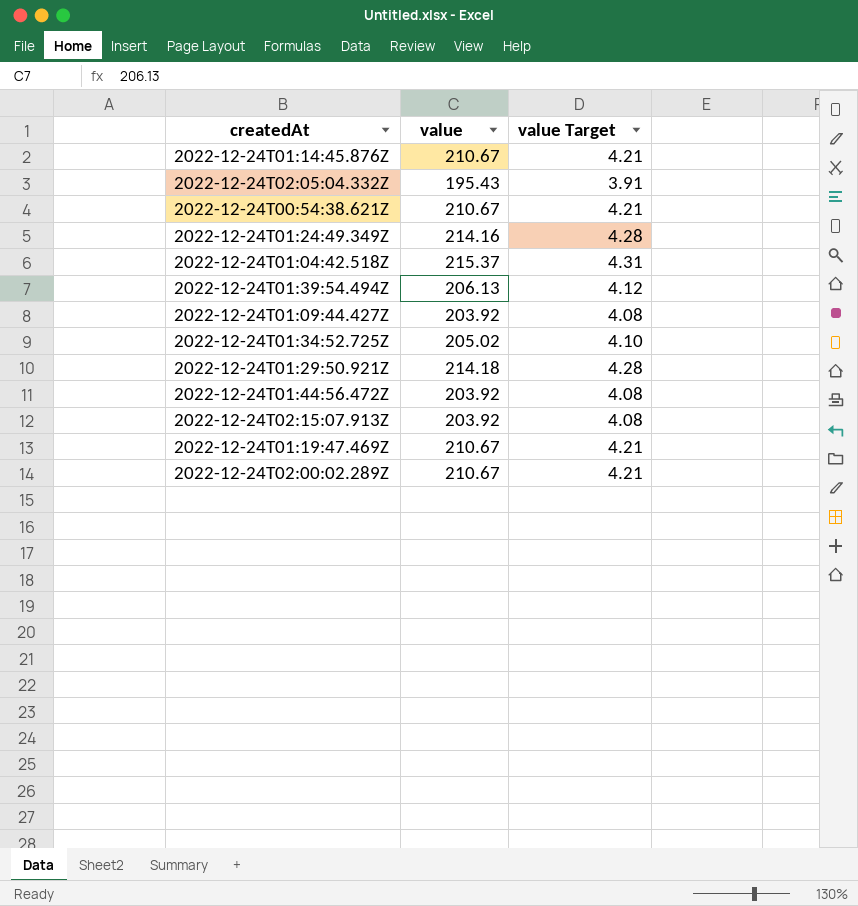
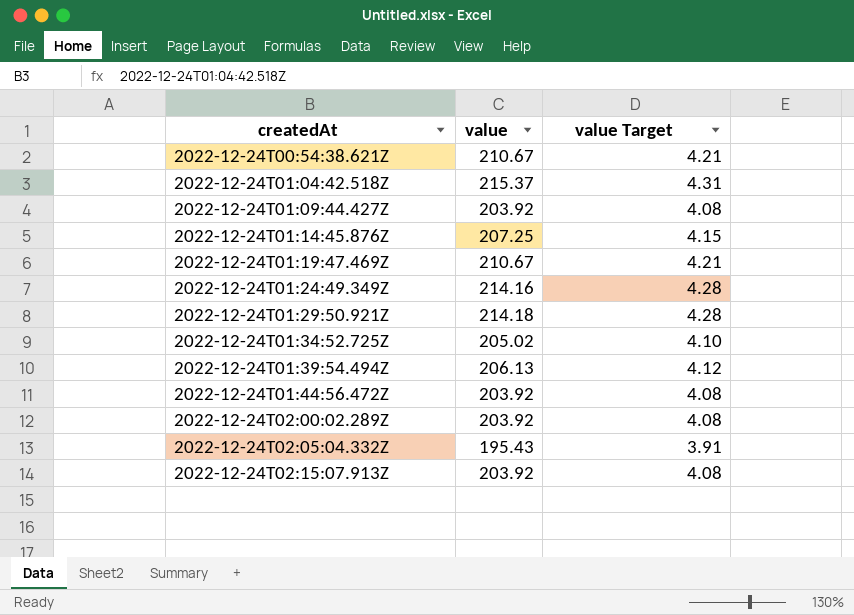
row order: none -> createdAt ascending
2022-12-24T01:14:45.876Z | value: 210.67 -> 207.25
2022-12-24T01:14:45.876Z | value Target: 4.21 -> 4.15
2022-12-24T02:00:02.289Z | value: 210.67 -> 203.92
2022-12-24T02:00:02.289Z | value Target: 4.21 -> 4.08

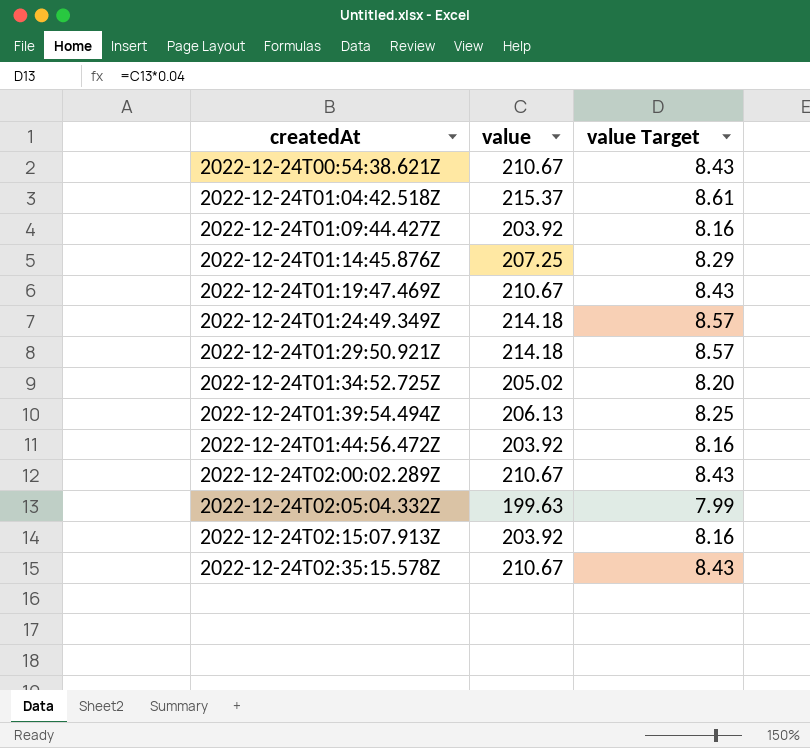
column value Target | formula: [value] * 0.02 -> [value] * 0.04
2022-12-24T01:24:49.349Z | value: 214.16 -> 214.18
2022-12-24T02:00:02.289Z | value: 203.92 -> 210.67
2022-12-24T02:05:04.332Z | value: 195.43 -> 199.63
row 2022-12-24T02:35:15.578Z: none -> 210.67 | 8.43

